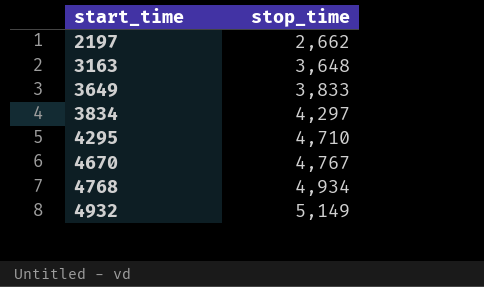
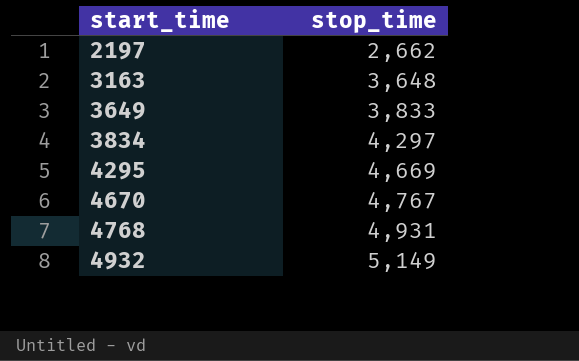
4295 | stop_time: 4,710 -> 4,669
4768 | stop_time: 4,934 -> 4,931

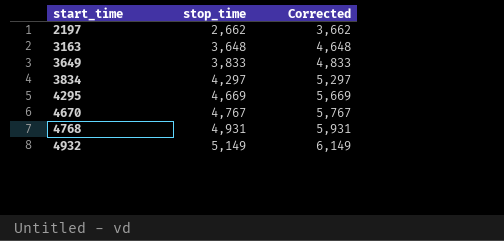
column Corrected | formula: none -> [stop_time] + 1000

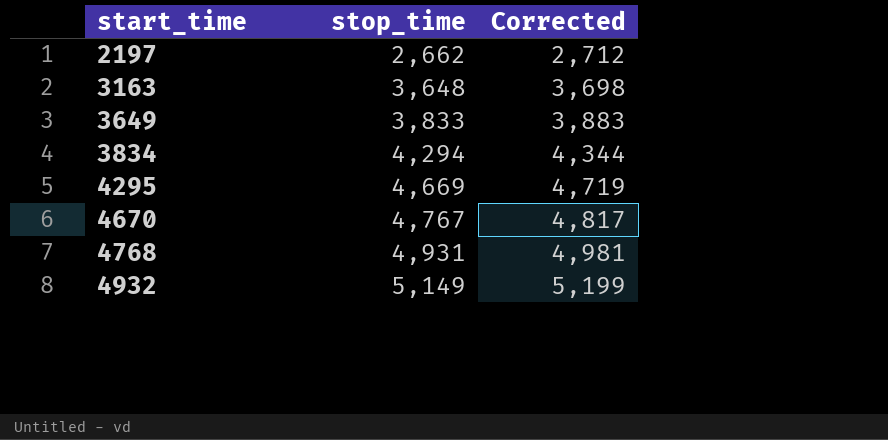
column Corrected | formula: [stop_time] + 1000 -> [stop_time] + 50
3834 | stop_time: 4,297 -> 4,294

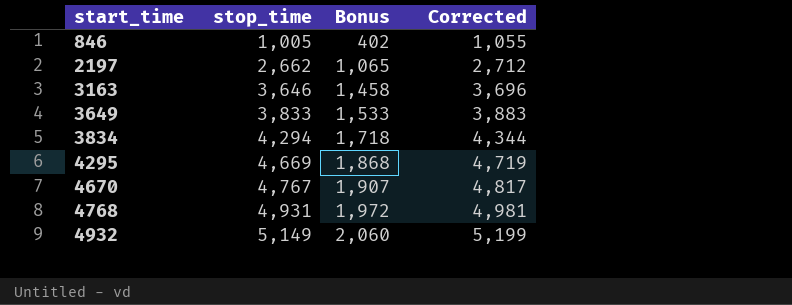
column Bonus | formula: none -> [stop_time] * 0.4
row 846: none -> 1,005 | 402 | 1,055
3163 | stop_time: 3,648 -> 3,646
3163 | Corrected: 3,698 -> 3,696

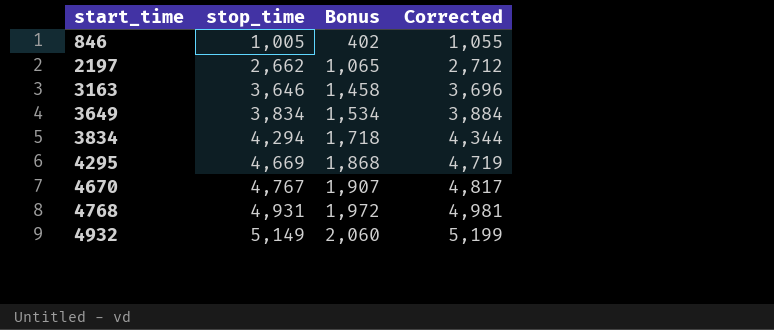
3649 | stop_time: 3,833 -> 3,834
3649 | Bonus: 1,533 -> 1,534
3649 | Corrected: 3,883 -> 3,884

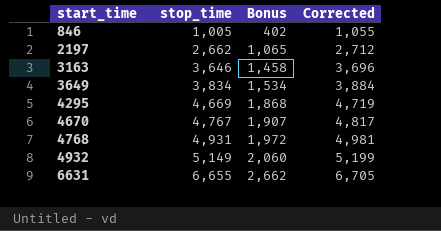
row 3834: 4,294 | 1,718 | 4,344 -> none
row 6631: none -> 6,655 | 2,662 | 6,705

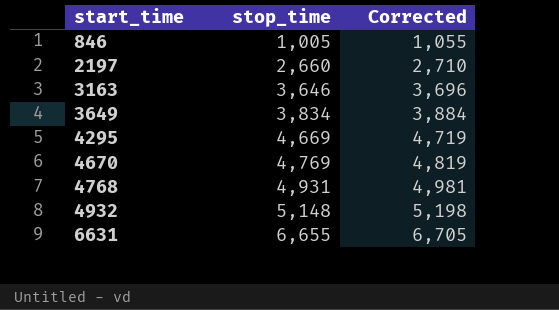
column Bonus | formula: [stop_time] * 0.4 -> none
2197 | stop_time: 2,662 -> 2,660
2197 | Corrected: 2,712 -> 2,710
4670 | stop_time: 4,767 -> 4,769
4670 | Corrected: 4,817 -> 4,819
4932 | stop_time: 5,149 -> 5,148
4932 | Corrected: 5,199 -> 5,198

